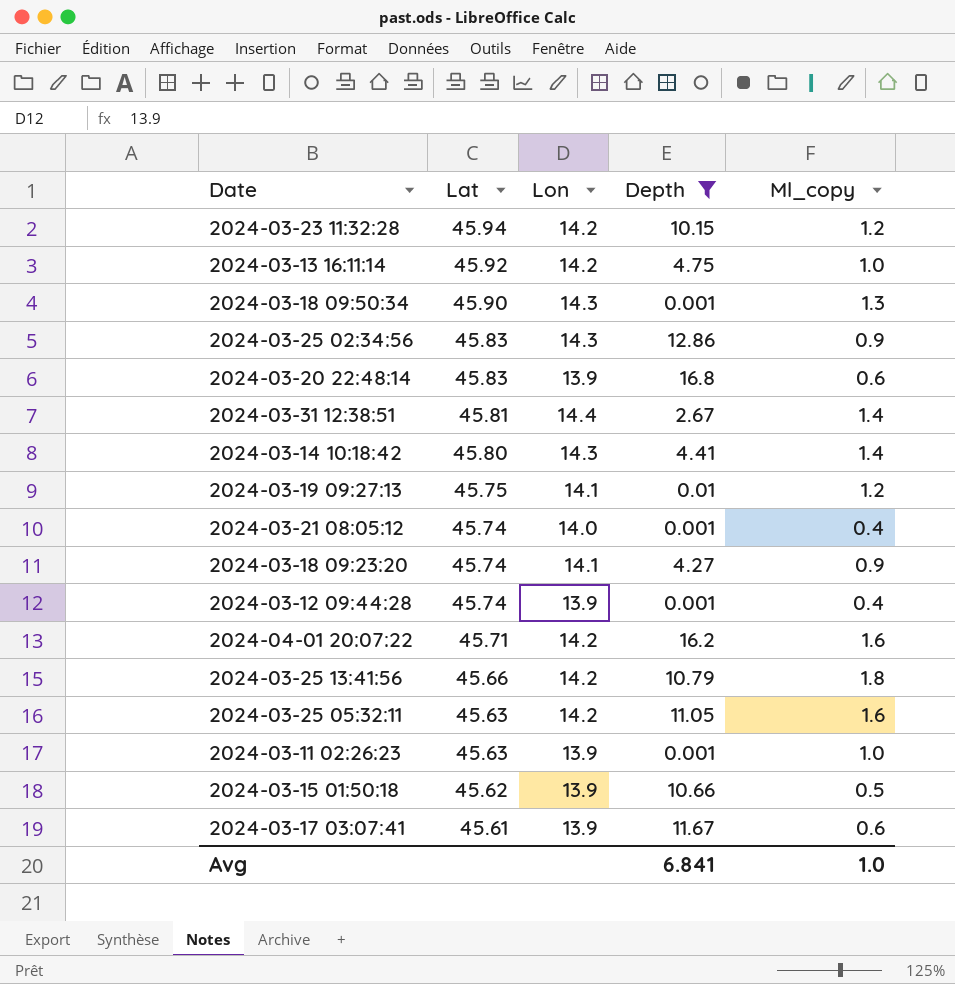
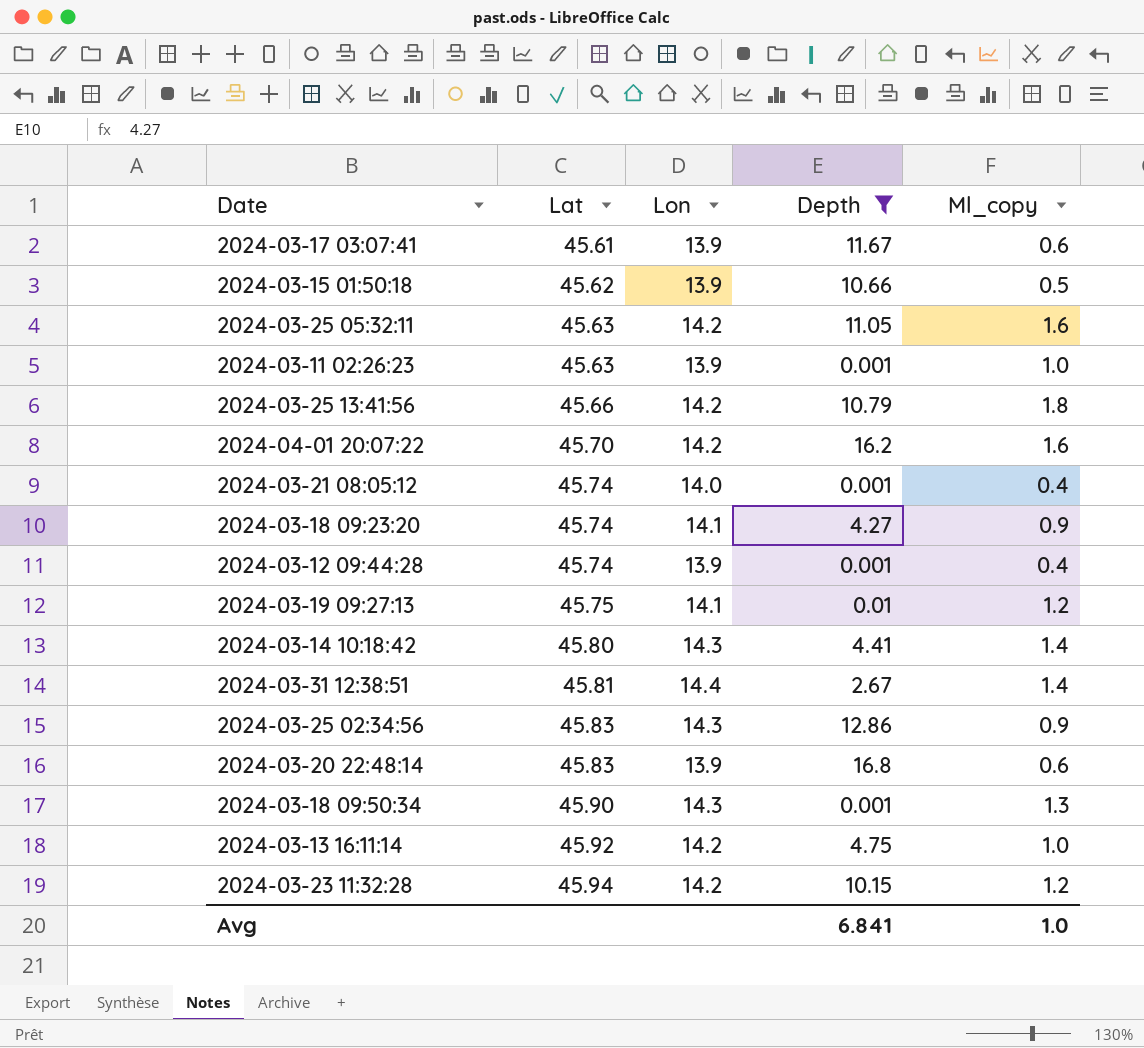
row order: Lat descending -> Lat ascending
2024-04-01 20:07:22 | Lat: 45.71 -> 45.70

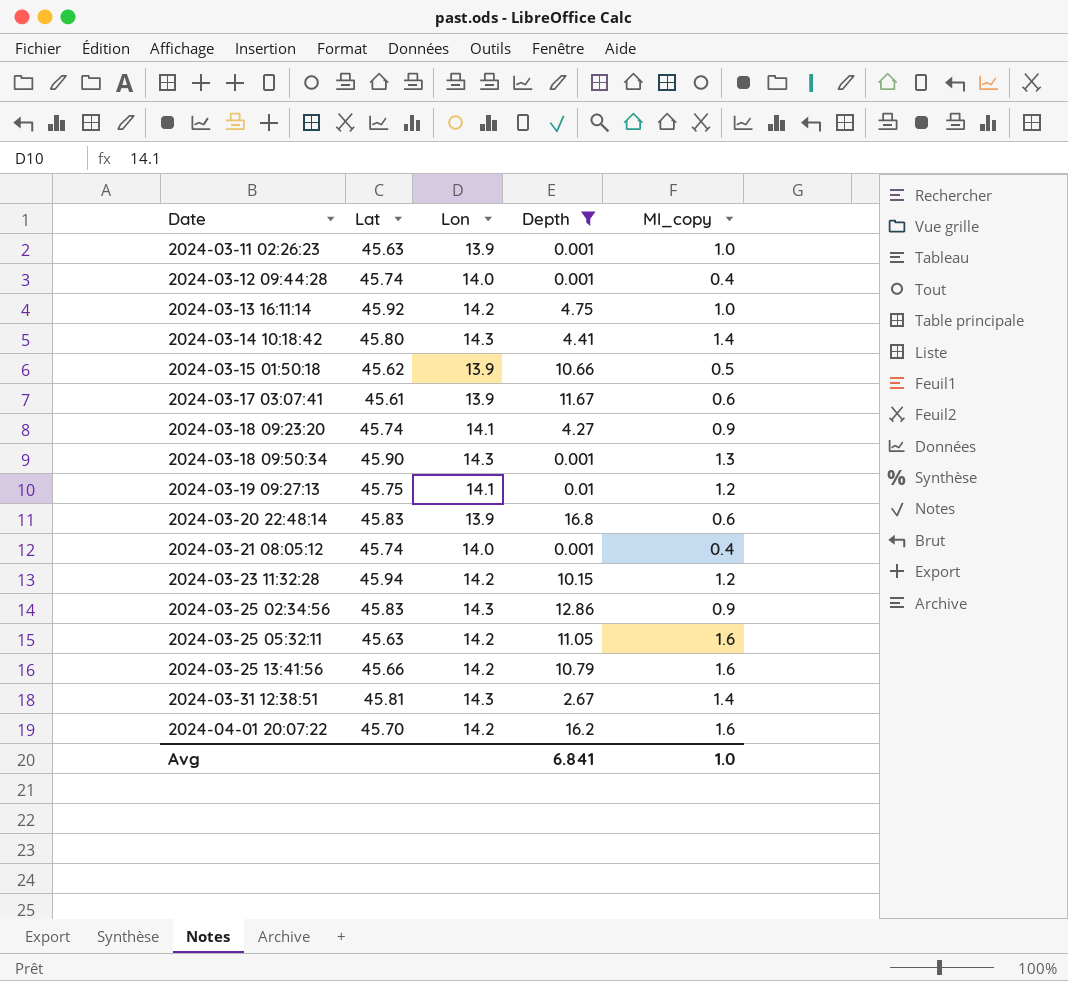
row order: Lat ascending -> Date ascending
2024-03-12 09:44:28 | Lon: 13.9 -> 14.0
2024-03-25 13:41:56 | Ml_copy: 1.8 -> 1.6
2024-03-31 12:38:51 | Lon: 14.4 -> 14.3

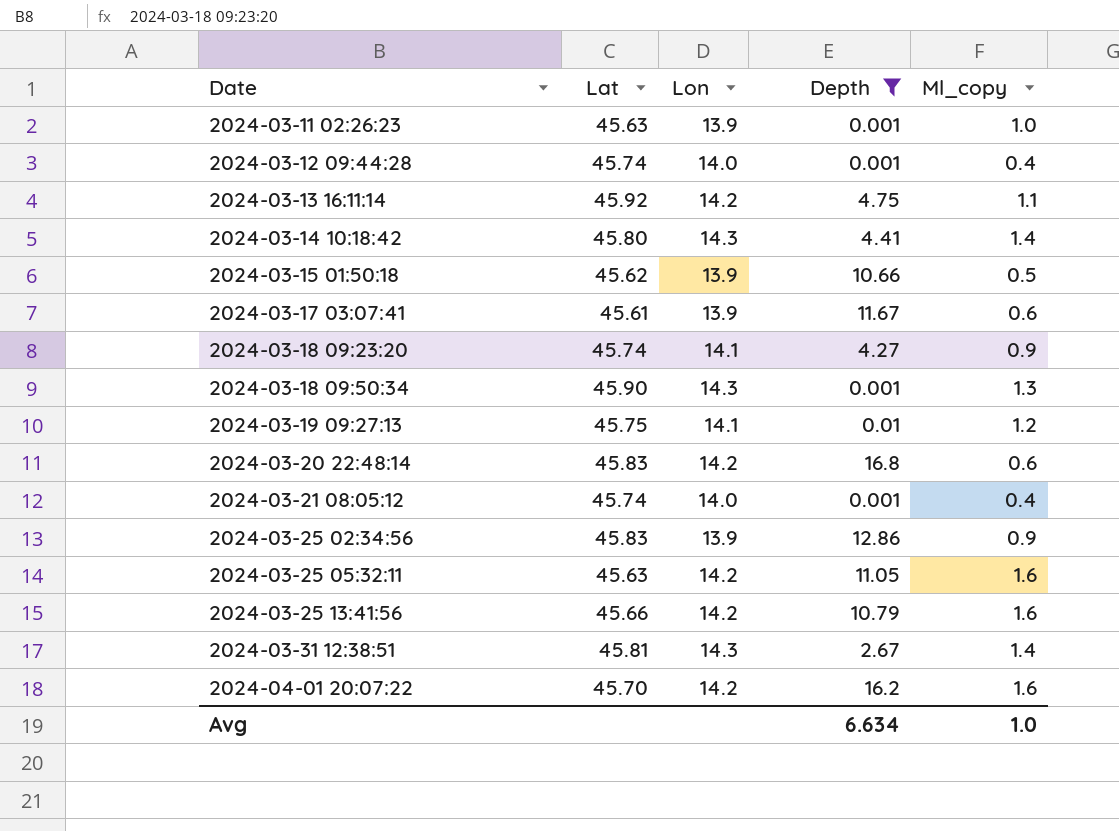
row 2024-03-23 11:32:28: 45.94 | 14.2 | 10.15 | 1.2 -> none
2024-03-13 16:11:14 | Ml_copy: 1.0 -> 1.1
2024-03-20 22:48:14 | Lon: 13.9 -> 14.2
2024-03-25 02:34:56 | Lon: 14.3 -> 13.9
Avg | Depth: 6.841 -> 6.634

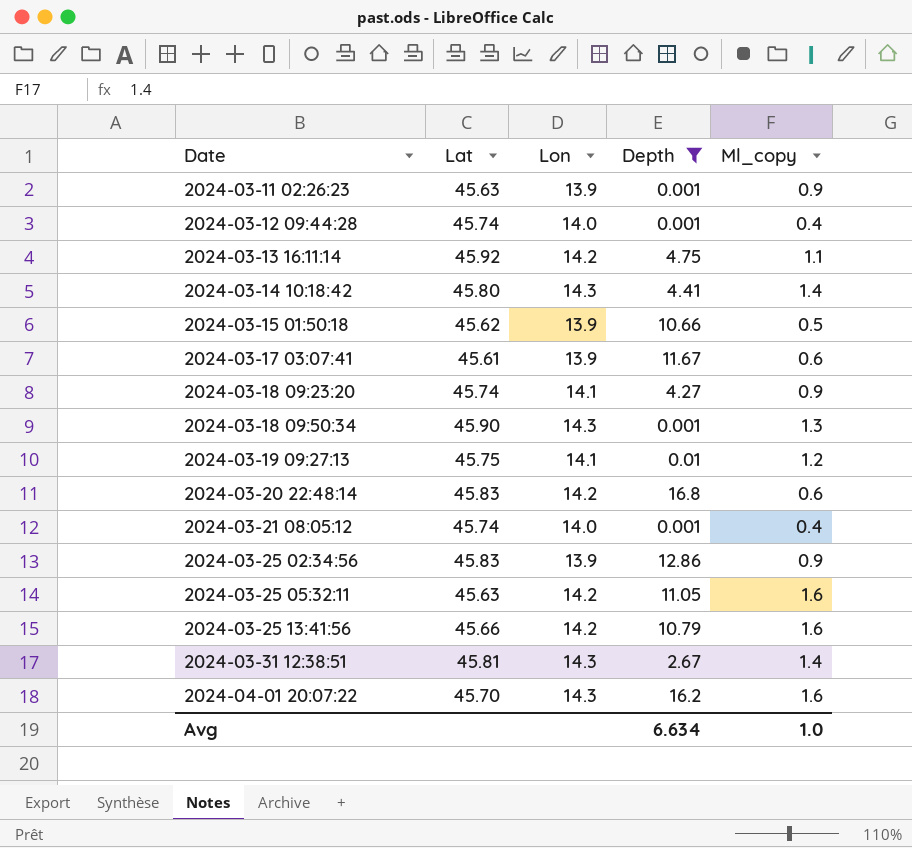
2024-03-11 02:26:23 | Ml_copy: 1.0 -> 0.9
2024-04-01 20:07:22 | Lon: 14.2 -> 14.3

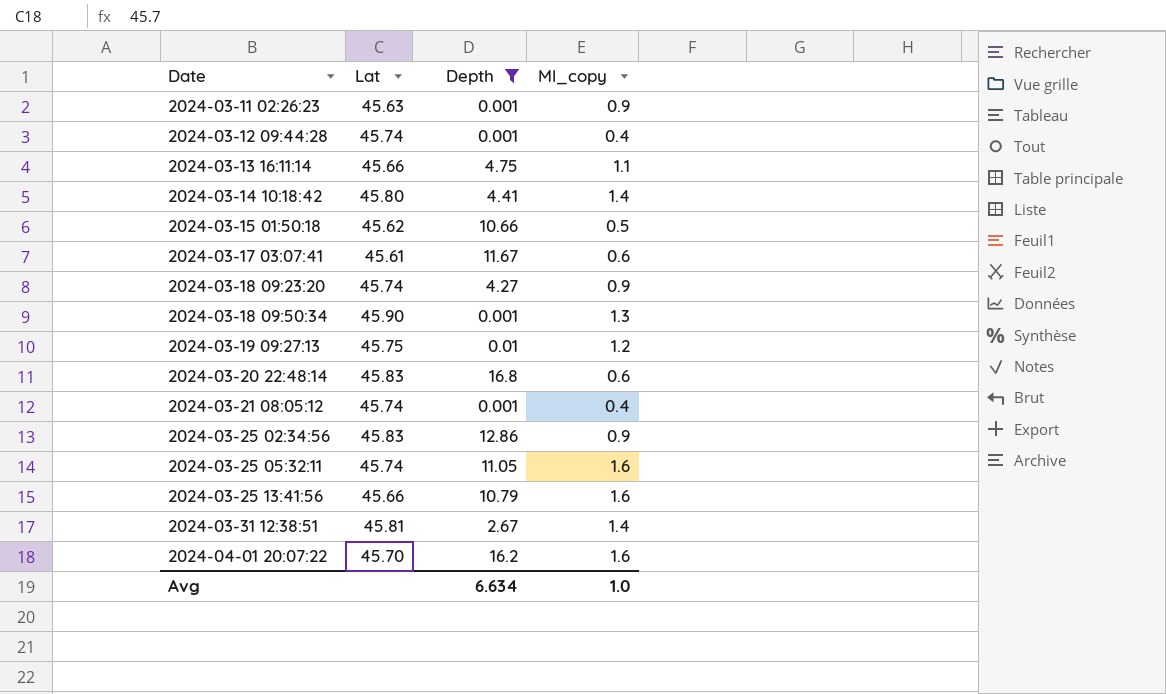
column Lon | position: 3 -> none
2024-03-13 16:11:14 | Lat: 45.92 -> 45.66
2024-03-25 05:32:11 | Lat: 45.63 -> 45.74

